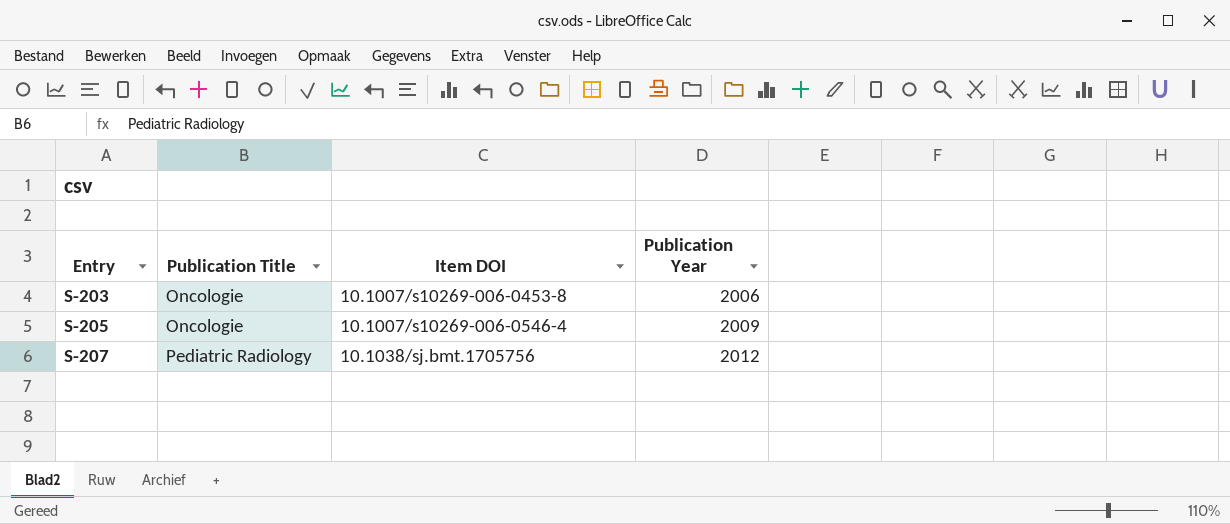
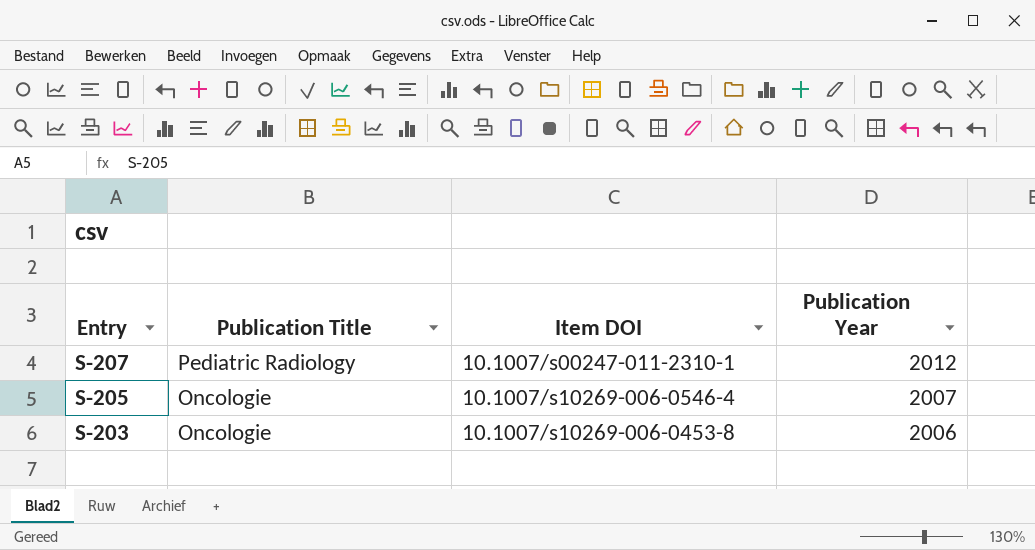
row order: Entry ascending -> Entry descending
S-207 | Item DOI: 10.1038/sj.bmt.1705756 -> 10.1007/s00247-011-2310-1
S-205 | Publication Year: 2009 -> 2007

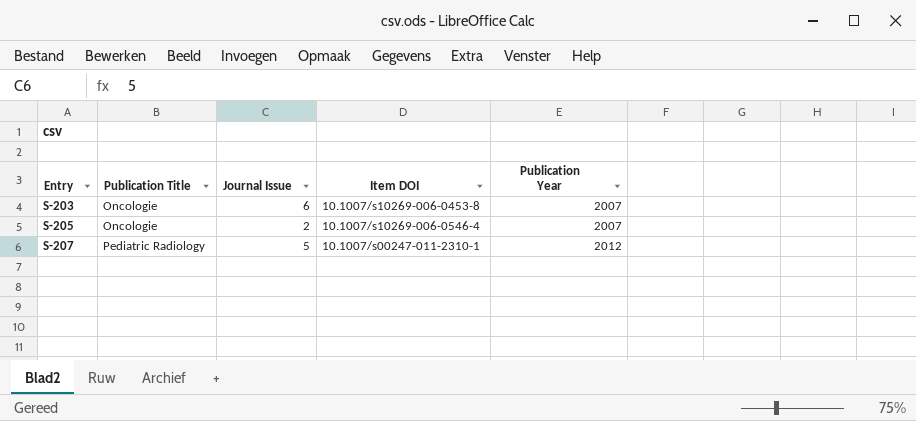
row order: Entry descending -> Entry ascending
column Journal Issue | position: none -> 3
S-203 | Publication Year: 2006 -> 2007

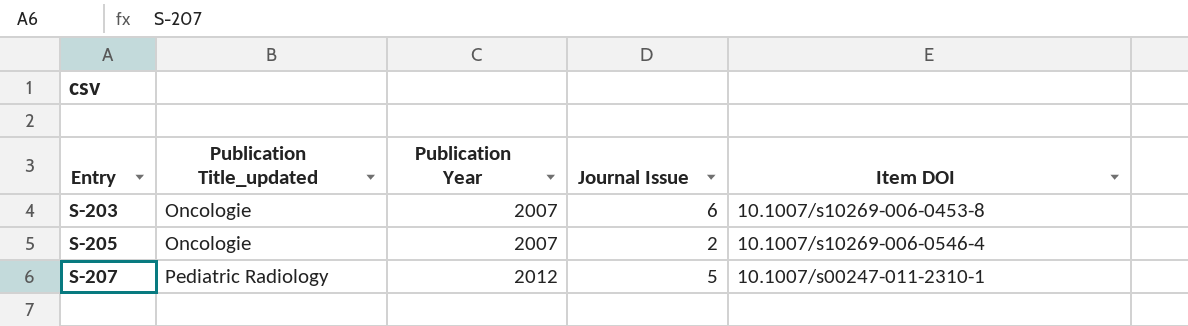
column name: Publication Title -> Publication Title_updated
column Publication Year | position: 5 -> 3

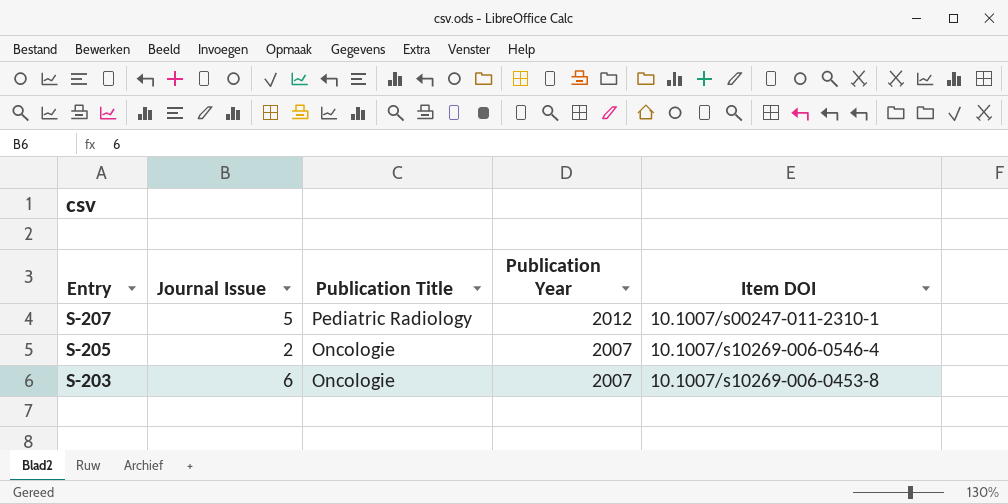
row order: Entry ascending -> Entry descending
column Journal Issue | position: 4 -> 2
column name: Publication Title_updated -> Publication Title

